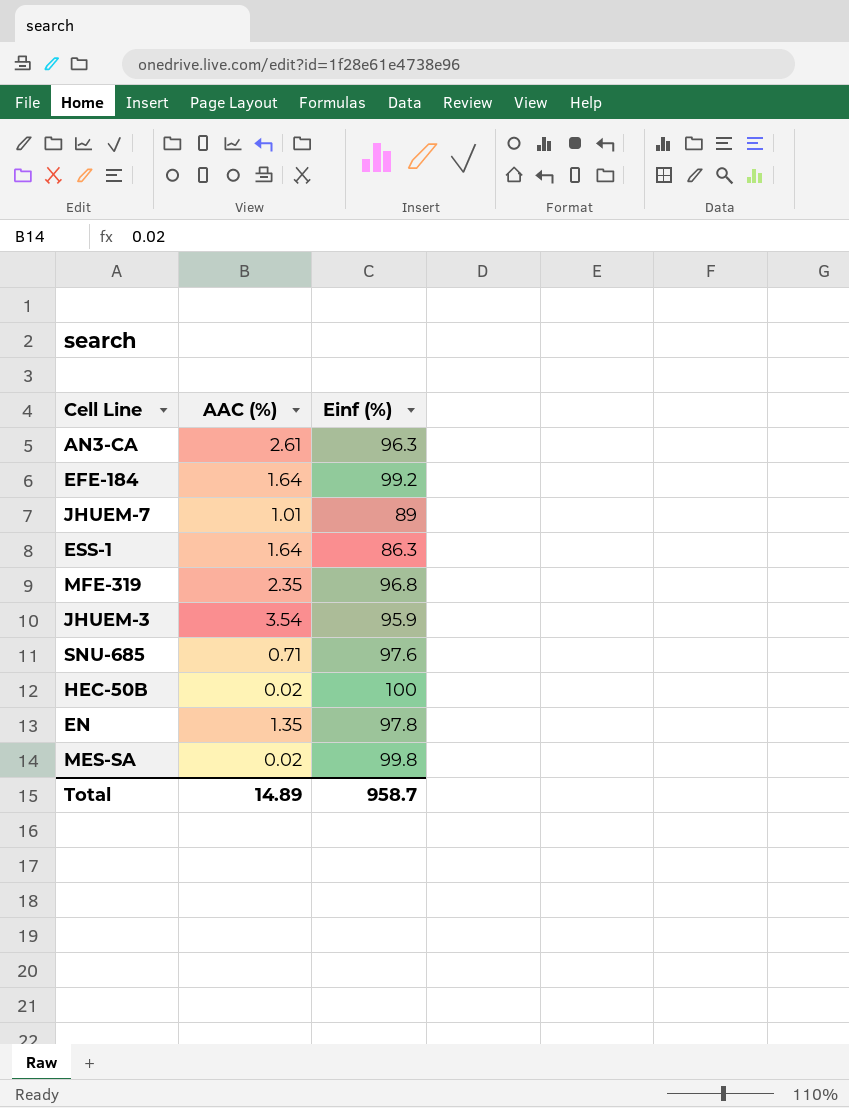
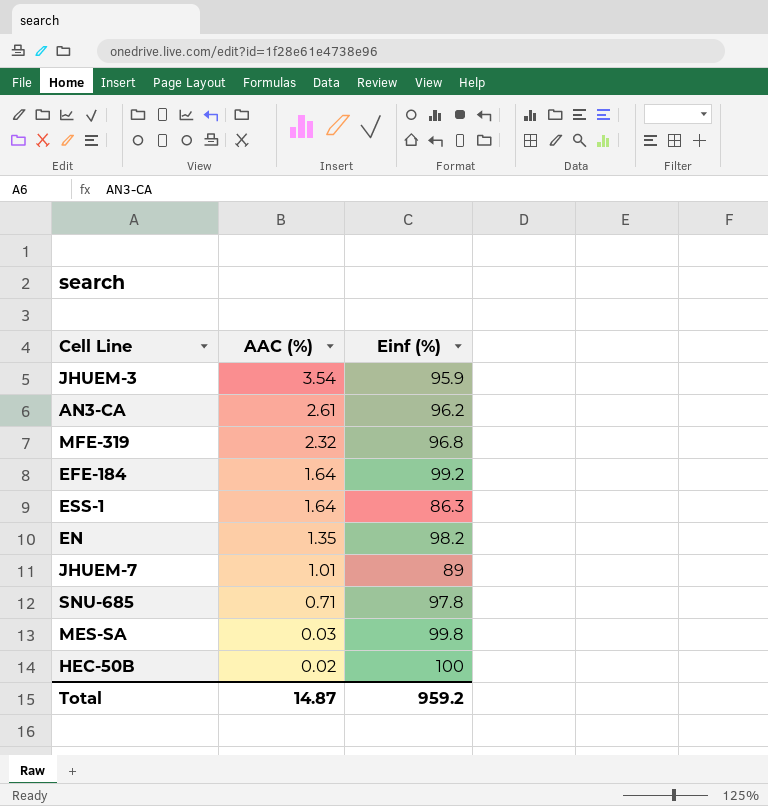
row order: none -> AAC (%) descending
AN3-CA | Einf (%): 96.3 -> 96.2
MFE-319 | AAC (%): 2.35 -> 2.32
EN | Einf (%): 97.8 -> 98.2
SNU-685 | Einf (%): 97.6 -> 97.8
MES-SA | AAC (%): 0.02 -> 0.03
Total | AAC (%): 14.89 -> 14.87
Total | Einf (%): 958.7 -> 959.2

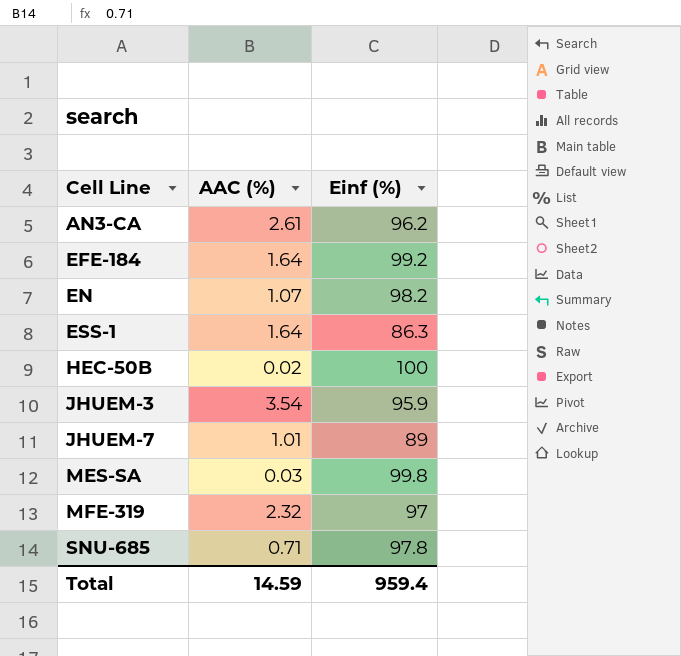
row order: AAC (%) descending -> Cell Line ascending
EN | AAC (%): 1.35 -> 1.07
MFE-319 | Einf (%): 96.8 -> 97
Total | AAC (%): 14.87 -> 14.59
Total | Einf (%): 959.2 -> 959.4

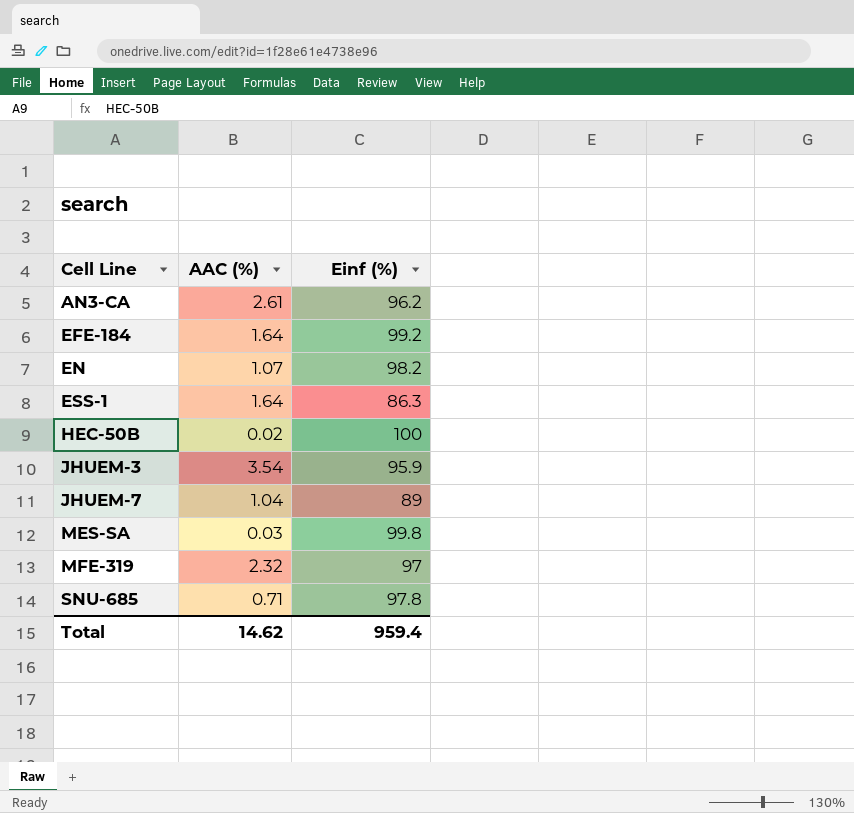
JHUEM-7 | AAC (%): 1.01 -> 1.04
Total | AAC (%): 14.59 -> 14.62

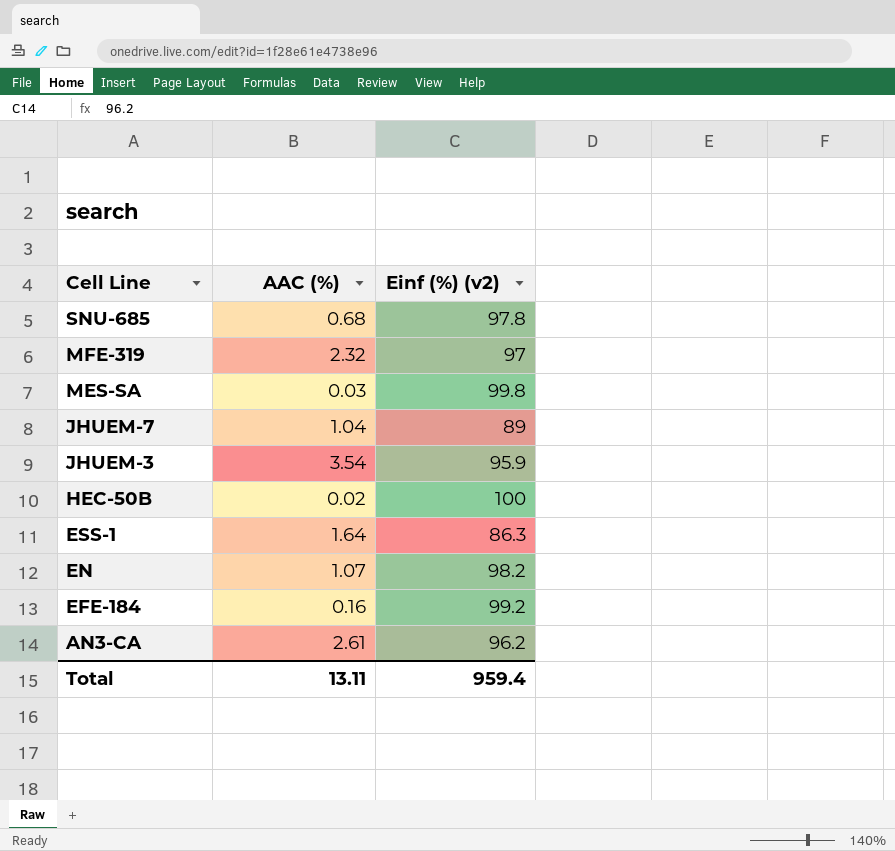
row order: Cell Line ascending -> Cell Line descending
column name: Einf (%) -> Einf (%) (v2)
SNU-685 | AAC (%): 0.71 -> 0.68
EFE-184 | AAC (%): 1.64 -> 0.16
Total | AAC (%): 14.62 -> 13.11

